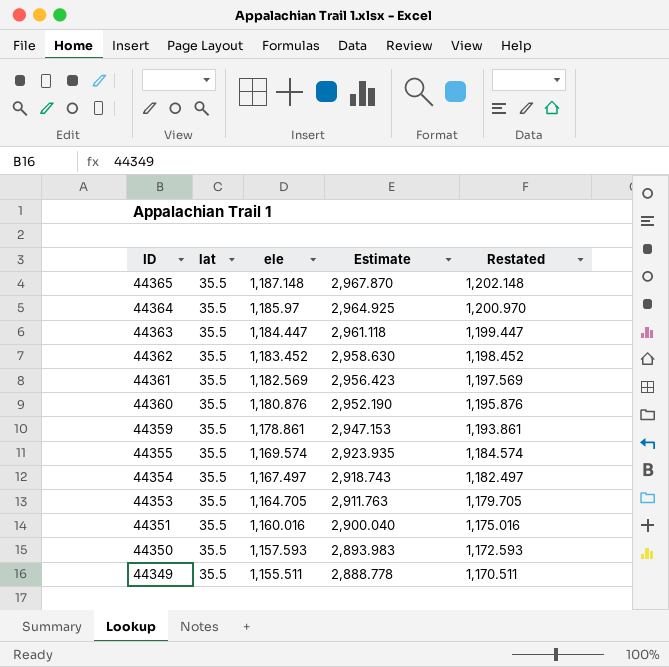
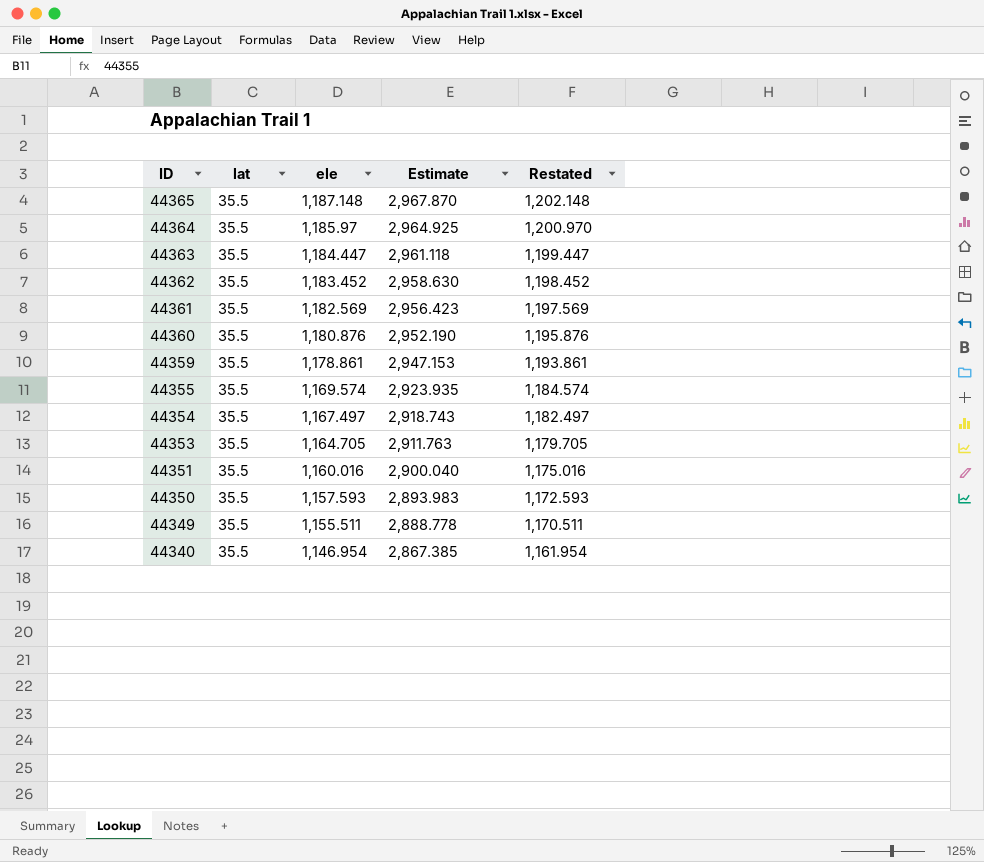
row 44340: none -> 35.5 | 1,146.954 | 2,867.385 | 1,161.954

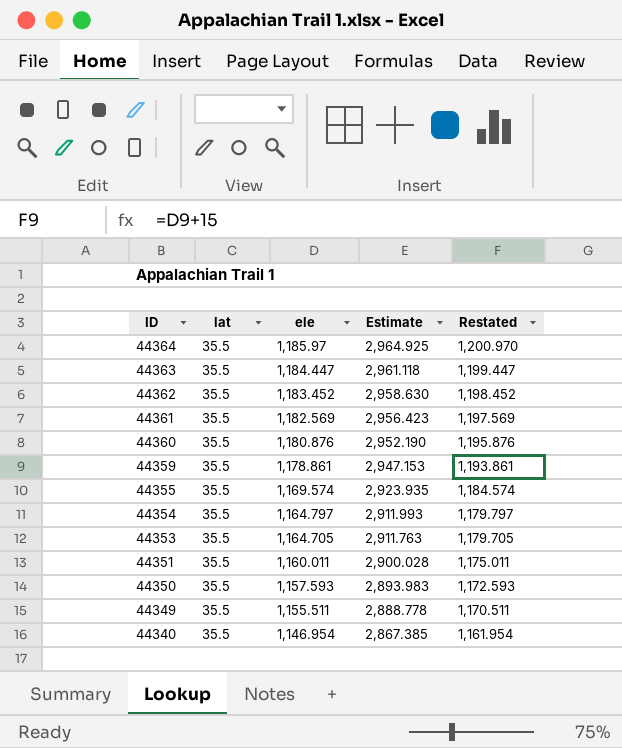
row 44365: 35.5 | 1,187.148 | 2,967.870 | 1,202.148 -> none
44354 | ele: 1,167.497 -> 1,164.797
44354 | Estimate: 2,918.743 -> 2,911.993
44354 | Restated: 1,182.497 -> 1,179.797
44351 | ele: 1,160.016 -> 1,160.011
44351 | Estimate: 2,900.040 -> 2,900.028
44351 | Restated: 1,175.016 -> 1,175.011

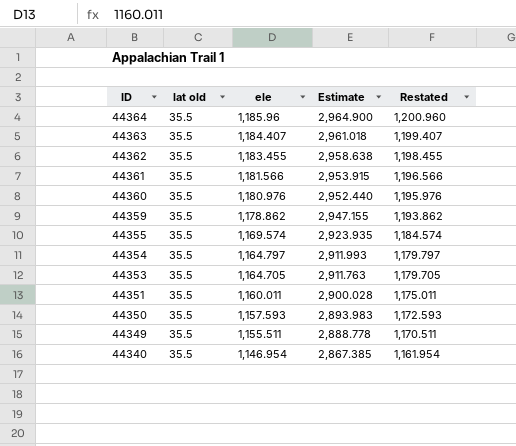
column name: lat -> lat old
44364 | ele: 1,185.97 -> 1,185.96
44364 | Estimate: 2,964.925 -> 2,964.900
44364 | Restated: 1,200.970 -> 1,200.960
44363 | ele: 1,184.447 -> 1,184.407
44363 | Estimate: 2,961.118 -> 2,961.018
44363 | Restated: 1,199.447 -> 1,199.407
44362 | ele: 1,183.452 -> 1,183.455
44362 | Estimate: 2,958.630 -> 2,958.638
44362 | Restated: 1,198.452 -> 1,198.455
44361 | ele: 1,182.569 -> 1,181.566
44361 | Estimate: 2,956.423 -> 2,953.915
44361 | Restated: 1,197.569 -> 1,196.566
44360 | ele: 1,180.876 -> 1,180.976
44360 | Estimate: 2,952.190 -> 2,952.440
44360 | Restated: 1,195.876 -> 1,195.976
44359 | ele: 1,178.861 -> 1,178.862
44359 | Estimate: 2,947.153 -> 2,947.155
44359 | Restated: 1,193.861 -> 1,193.862

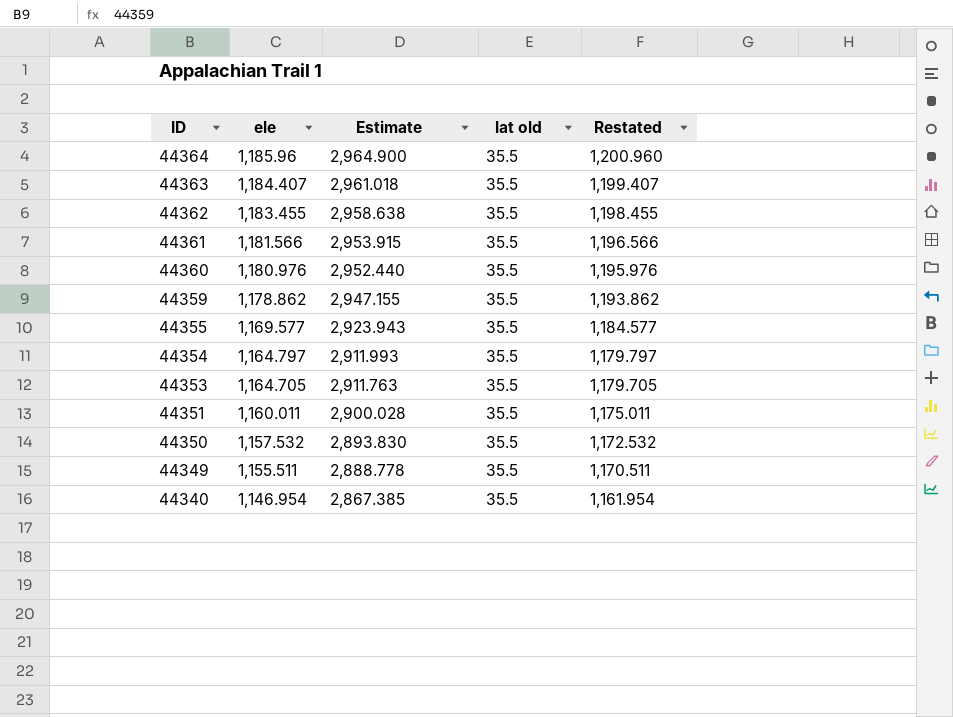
column lat old | position: 2 -> 4
44355 | ele: 1,169.574 -> 1,169.577
44355 | Estimate: 2,923.935 -> 2,923.943
44355 | Restated: 1,184.574 -> 1,184.577
44350 | ele: 1,157.593 -> 1,157.532
44350 | Estimate: 2,893.983 -> 2,893.830
44350 | Restated: 1,172.593 -> 1,172.532

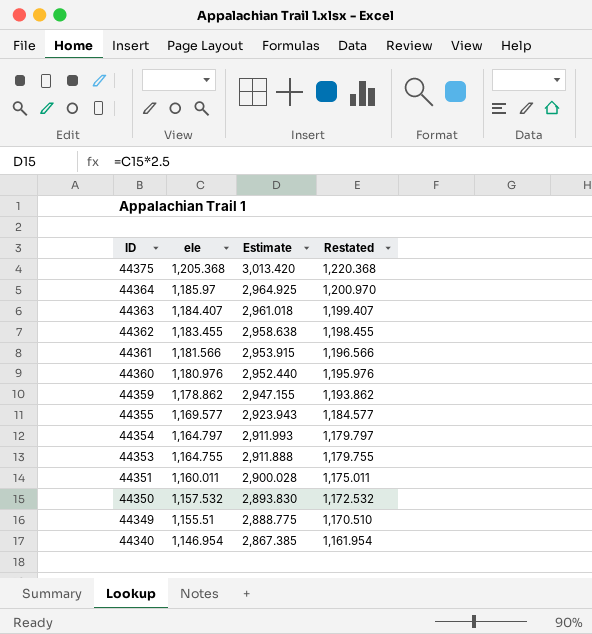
column lat old | position: 4 -> none
row 44375: none -> 1,205.368 | 3,013.420 | 1,220.368
44364 | ele: 1,185.96 -> 1,185.97
44364 | Estimate: 2,964.900 -> 2,964.925
44364 | Restated: 1,200.960 -> 1,200.970
44353 | ele: 1,164.705 -> 1,164.755
44353 | Estimate: 2,911.763 -> 2,911.888
44353 | Restated: 1,179.705 -> 1,179.755
44349 | ele: 1,155.511 -> 1,155.51
44349 | Estimate: 2,888.778 -> 2,888.775
44349 | Restated: 1,170.511 -> 1,170.510

